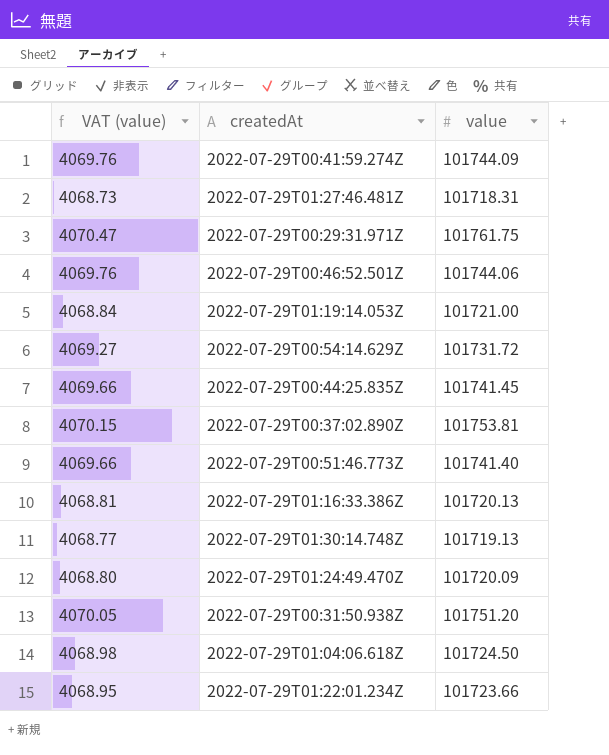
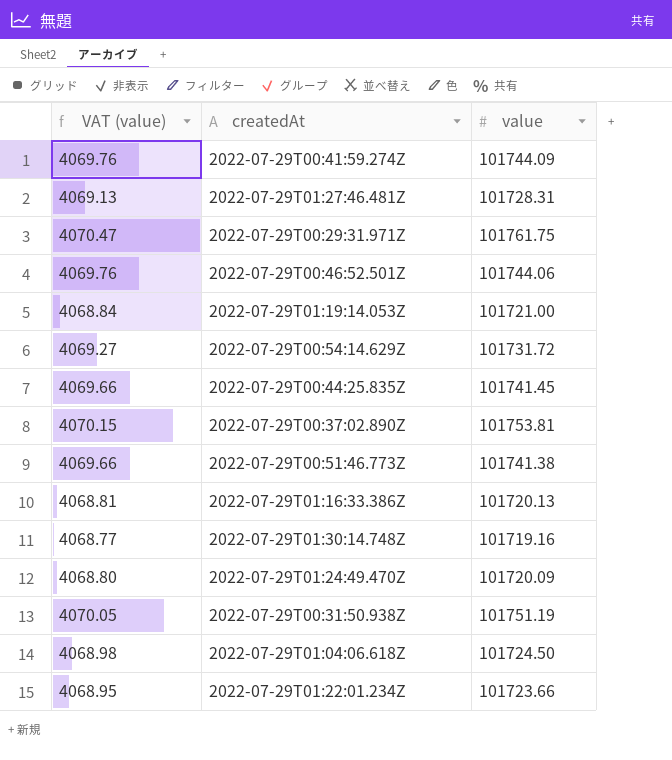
2022-07-29T01:27:46.481Z | VAT (value): 4068.73 -> 4069.13
2022-07-29T01:27:46.481Z | value: 101718.31 -> 101728.31
2022-07-29T00:51:46.773Z | value: 101741.40 -> 101741.38
2022-07-29T01:30:14.748Z | value: 101719.13 -> 101719.16
2022-07-29T00:31:50.938Z | value: 101751.20 -> 101751.19

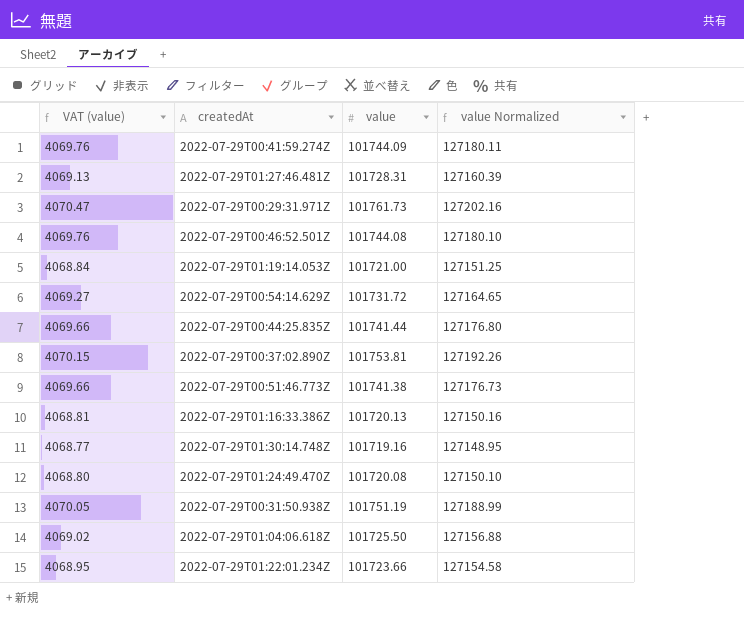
column value Normalized | formula: none -> [value] * 1.25
2022-07-29T00:29:31.971Z | value: 101761.75 -> 101761.73
2022-07-29T00:46:52.501Z | value: 101744.06 -> 101744.08
2022-07-29T00:44:25.835Z | value: 101741.45 -> 101741.44
2022-07-29T01:24:49.470Z | value: 101720.09 -> 101720.08
2022-07-29T01:04:06.618Z | VAT (value): 4068.98 -> 4069.02
2022-07-29T01:04:06.618Z | value: 101724.50 -> 101725.50

